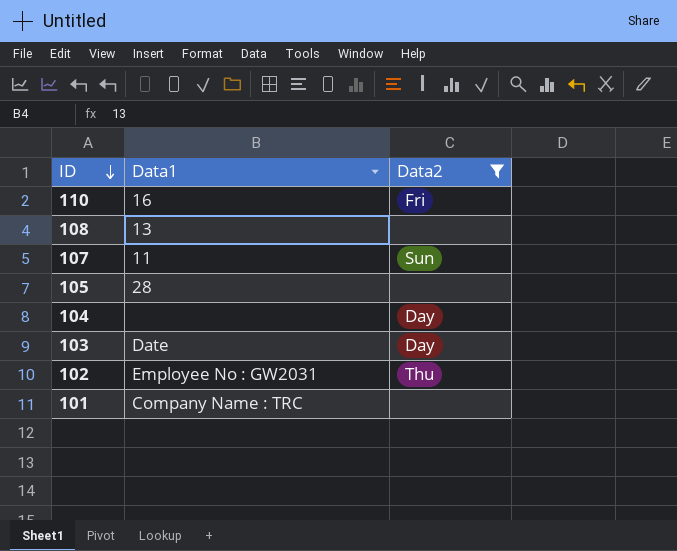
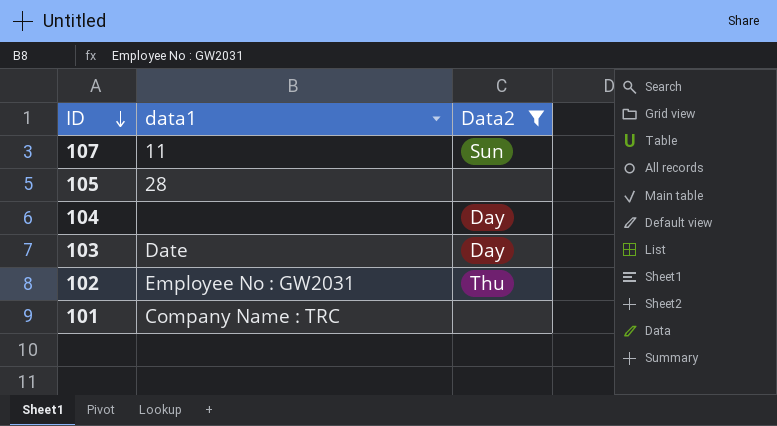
column name: Data1 -> data1
row 110: 16 | Fri -> none
row 108: 13 | none -> none

